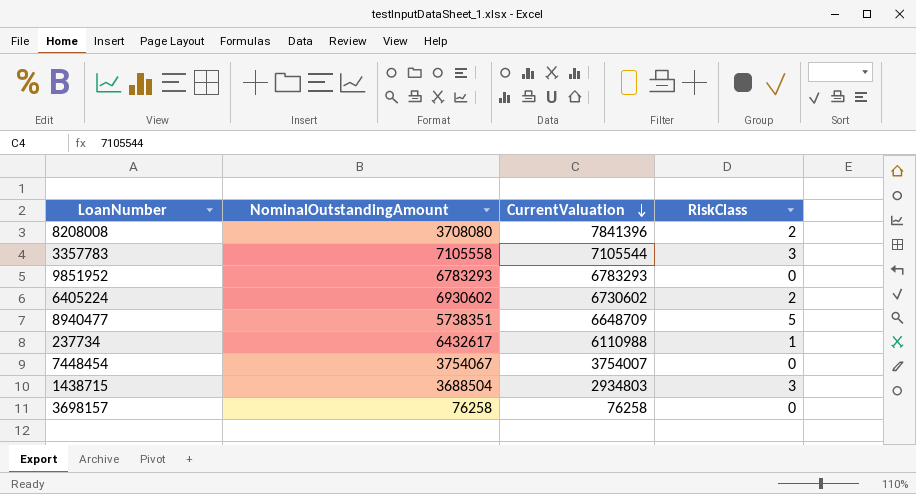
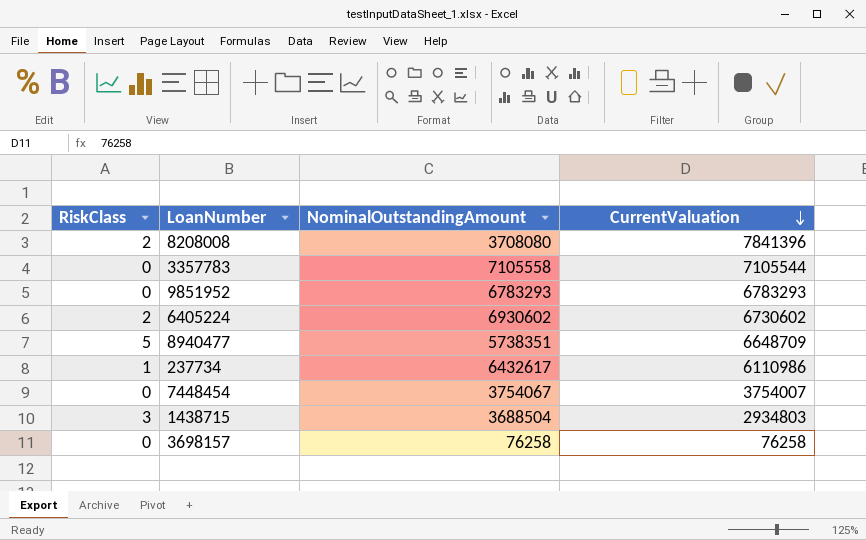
column RiskClass | position: 4 -> 1
3357783 | RiskClass: 3 -> 0
237734 | CurrentValuation: 6110988 -> 6110986

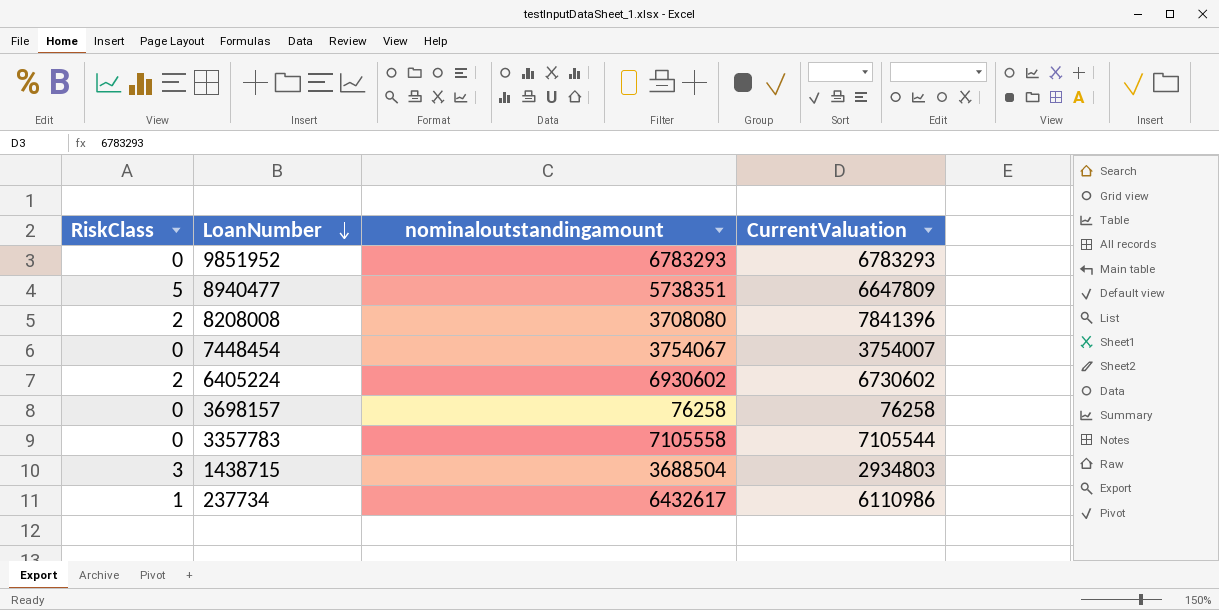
row order: CurrentValuation descending -> LoanNumber descending
column name: NominalOutstandingAmount -> nominaloutstandingamount
8940477 | CurrentValuation: 6648709 -> 6647809

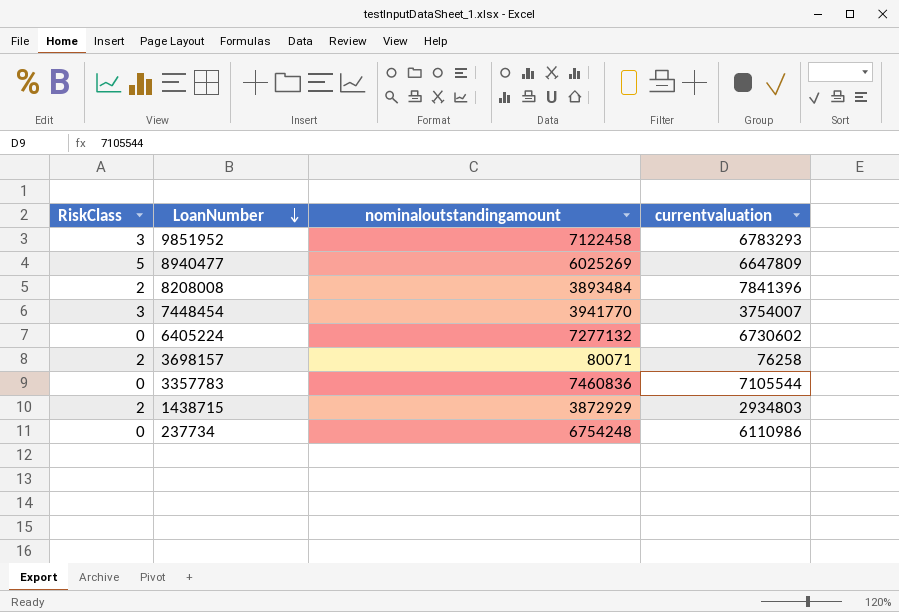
column name: CurrentValuation -> currentvaluation
9851952 | RiskClass: 0 -> 3
9851952 | nominaloutstandingamount: 6783293 -> 7122458
8940477 | nominaloutstandingamount: 5738351 -> 6025269
8208008 | nominaloutstandingamount: 3708080 -> 3893484
7448454 | RiskClass: 0 -> 3
7448454 | nominaloutstandingamount: 3754067 -> 3941770
6405224 | RiskClass: 2 -> 0
6405224 | nominaloutstandingamount: 6930602 -> 7277132
3698157 | RiskClass: 0 -> 2
3698157 | nominaloutstandingamount: 76258 -> 80071
3357783 | nominaloutstandingamount: 7105558 -> 7460836
1438715 | RiskClass: 3 -> 2
1438715 | nominaloutstandingamount: 3688504 -> 3872929
237734 | RiskClass: 1 -> 0
237734 | nominaloutstandingamount: 6432617 -> 6754248

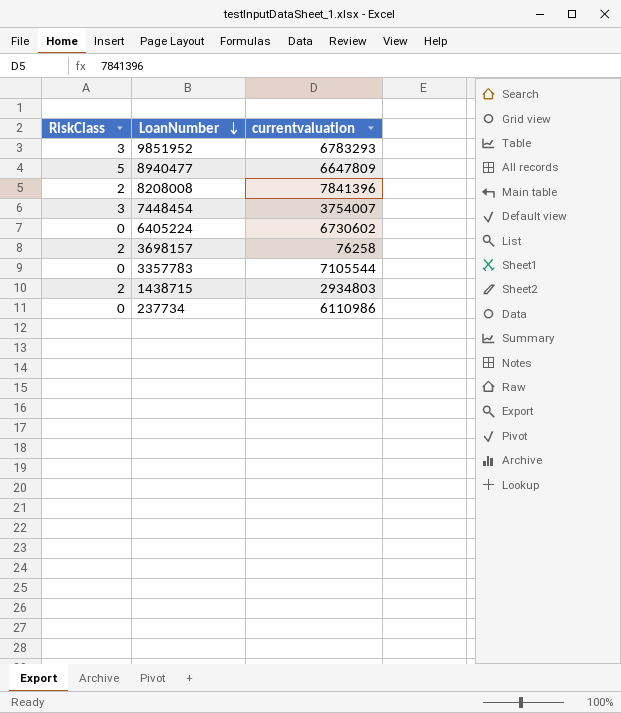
column nominaloutstandingamount | position: 3 -> none

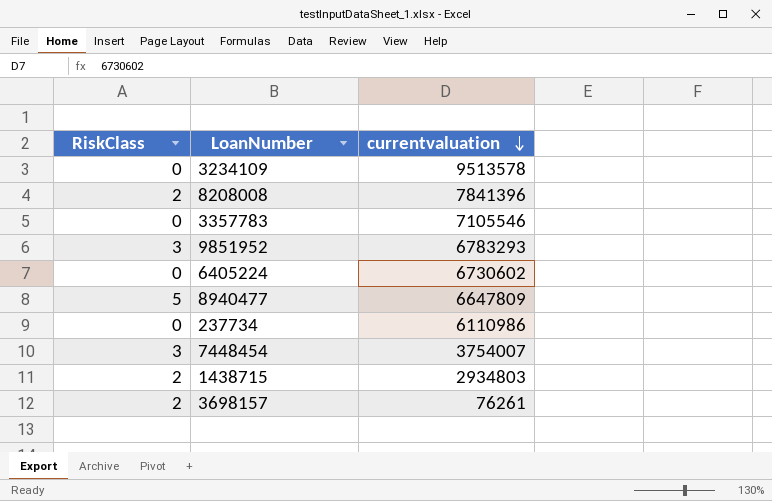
row order: LoanNumber descending -> currentvaluation descending
row 3234109: none -> 0 | 9513578
3357783 | currentvaluation: 7105544 -> 7105546
3698157 | currentvaluation: 76258 -> 76261

